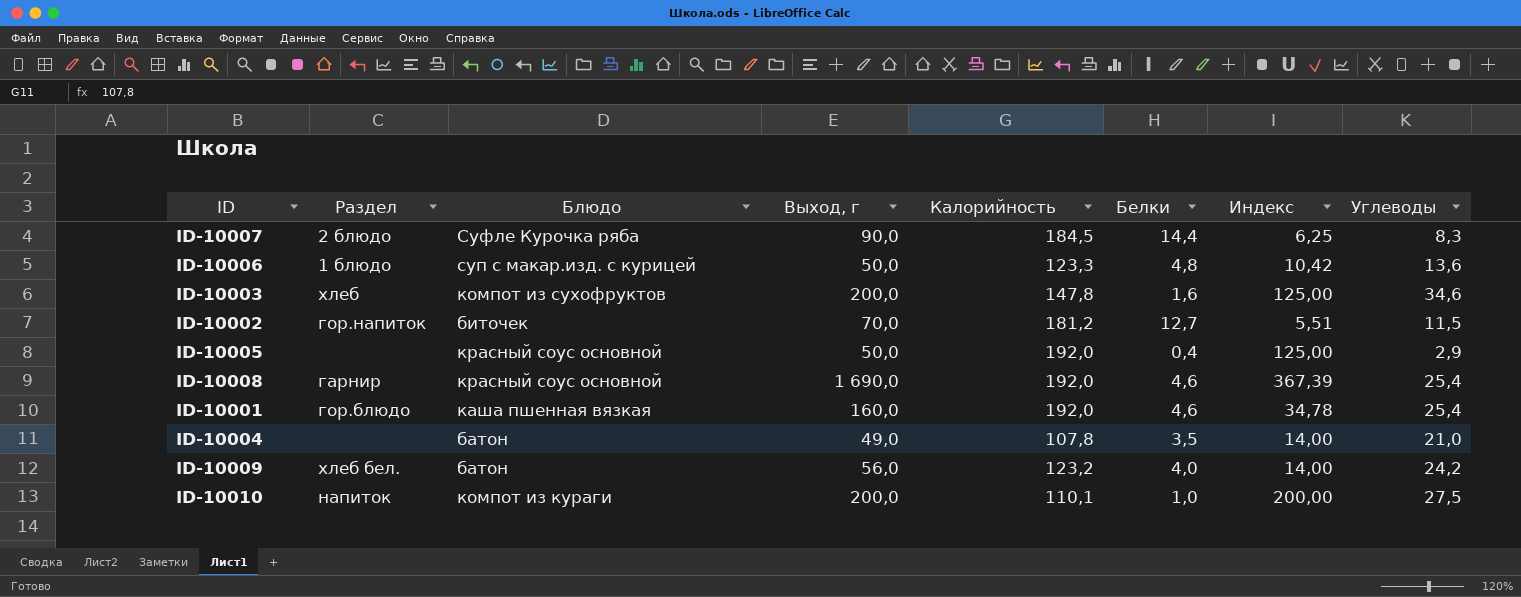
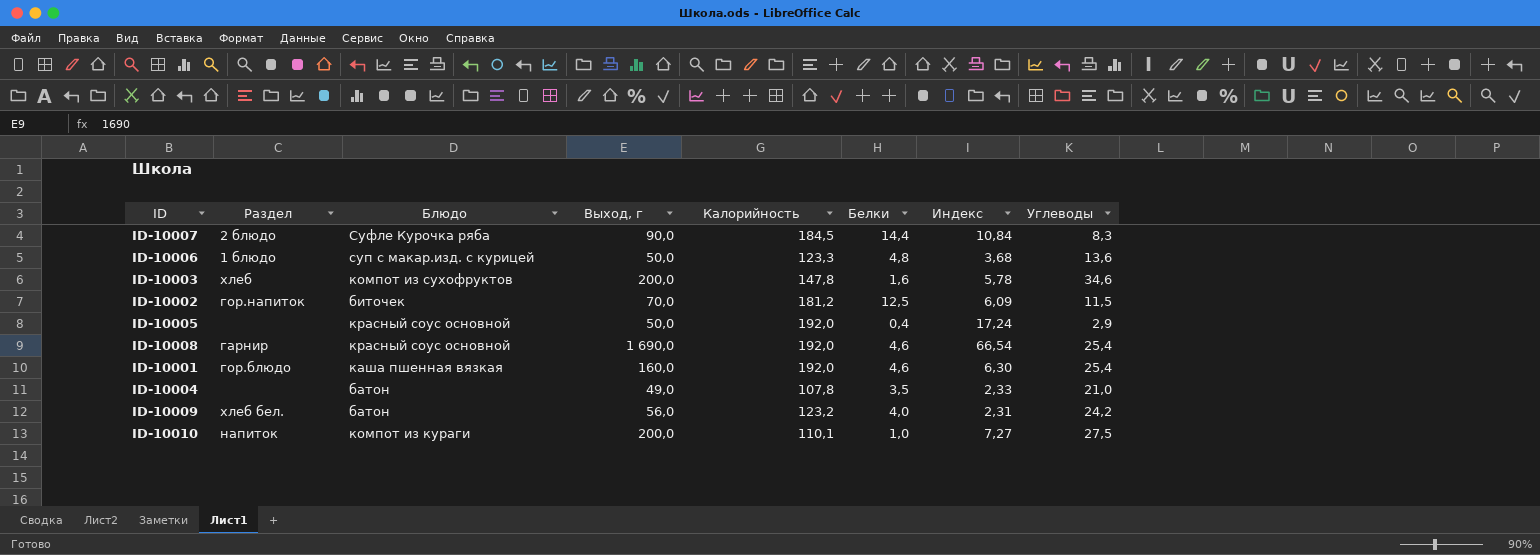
column Индекс | formula: [Выход, г] / [Белки] -> [Выход, г] / [Углеводы]
ID-10002 | Белки: 12,7 -> 12,5

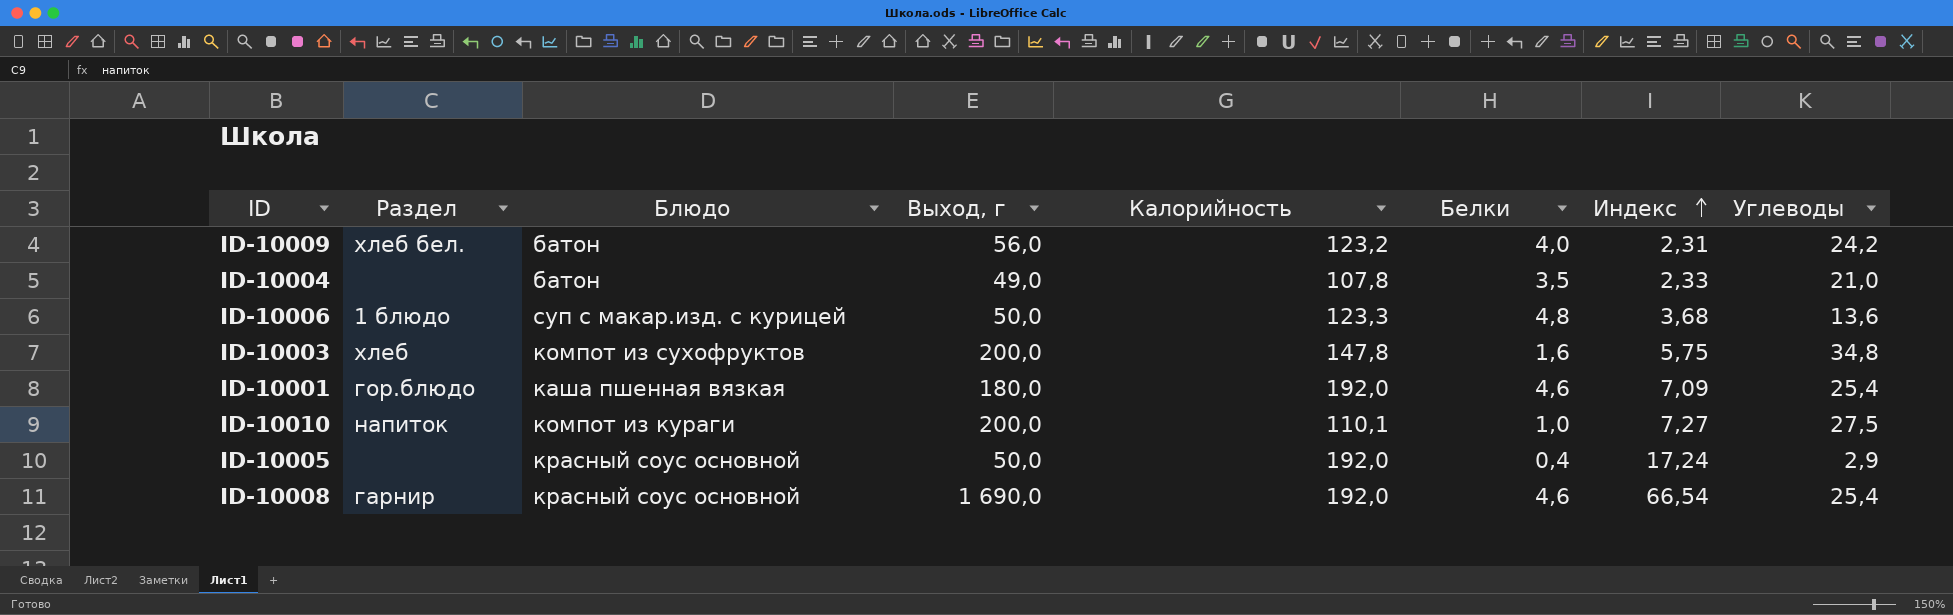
row order: none -> Индекс ascending
row ID-10007: 2 блюдо | Суфле Курочка ряба | 90,0 | 184,5 | 14,4 | 10,84 | 8,3 -> none
row ID-10002: гор.напиток | биточек | 70,0 | 181,2 | 12,5 | 6,09 | 11,5 -> none
ID-10003 | Индекс: 5,78 -> 5,75
ID-10003 | Углеводы: 34,6 -> 34,8
ID-10001 | Выход, г: 160,0 -> 180,0
ID-10001 | Индекс: 6,30 -> 7,09

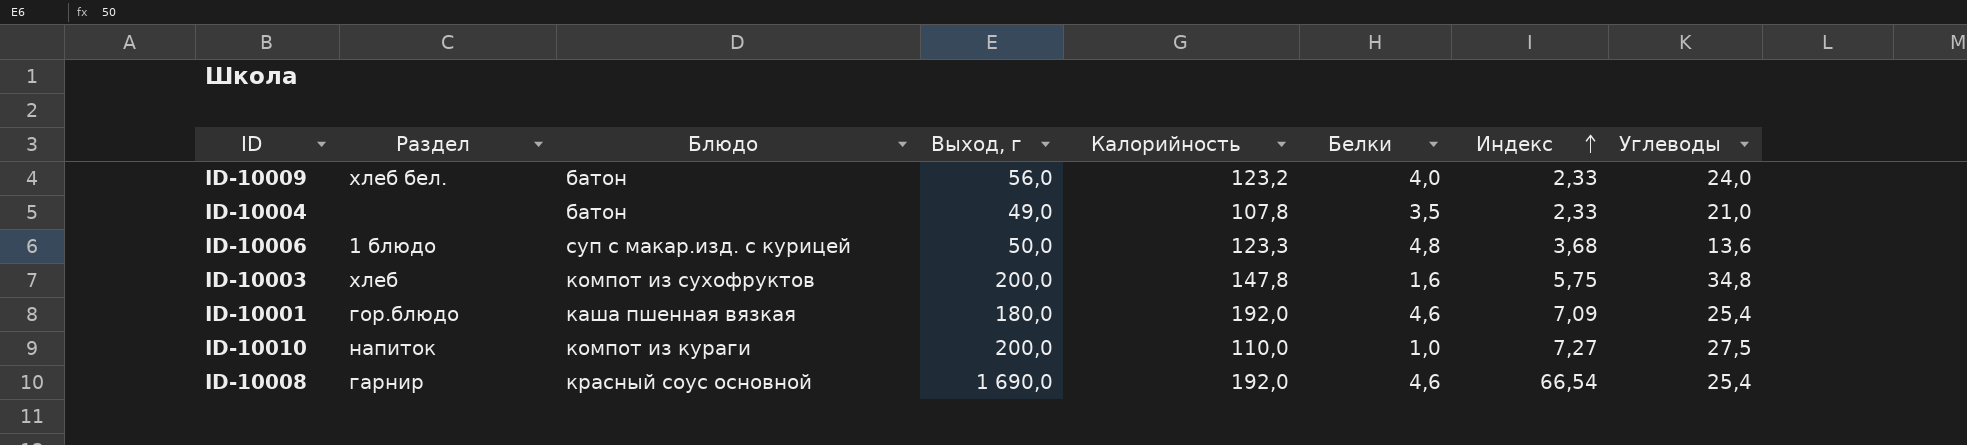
row ID-10005: none | красный соус основной | 50,0 | 192,0 | 0,4 | 17,24 | 2,9 -> none
ID-10009 | Индекс: 2,31 -> 2,33
ID-10009 | Углеводы: 24,2 -> 24,0
ID-10010 | Калорийность: 110,1 -> 110,0

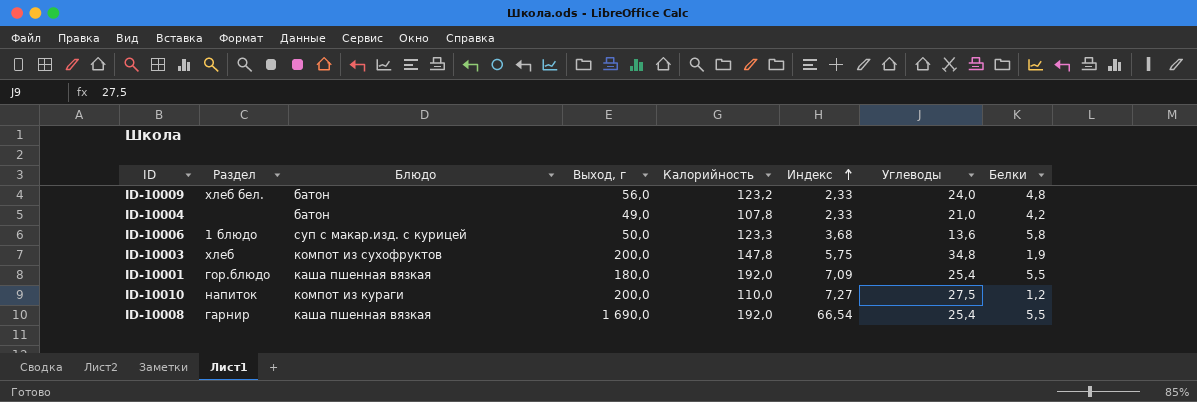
column Белки | position: 6 -> 8
ID-10009 | Белки: 4,0 -> 4,8
ID-10004 | Белки: 3,5 -> 4,2
ID-10006 | Белки: 4,8 -> 5,8
ID-10003 | Белки: 1,6 -> 1,9
ID-10001 | Белки: 4,6 -> 5,5
ID-10010 | Белки: 1,0 -> 1,2
ID-10008 | Блюдо: красный соус основной -> каша пшенная вязкая
ID-10008 | Белки: 4,6 -> 5,5

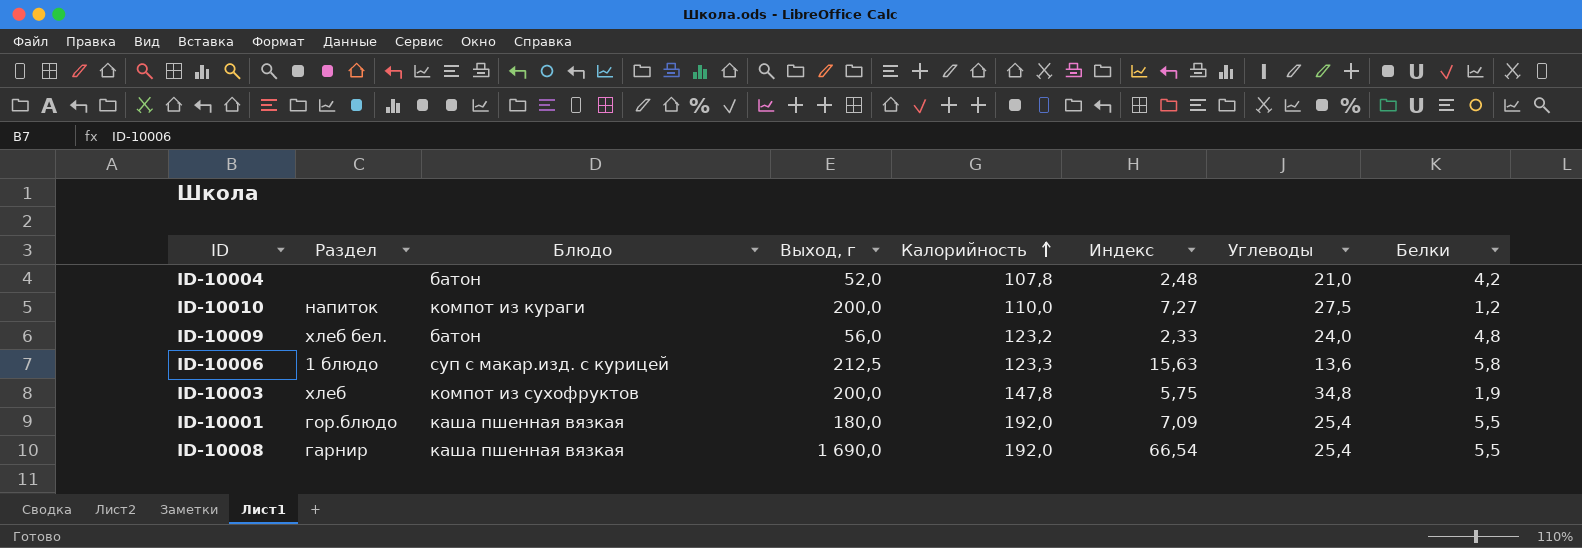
row order: Индекс ascending -> Калорийность ascending
ID-10004 | Выход, г: 49,0 -> 52,0
ID-10004 | Индекс: 2,33 -> 2,48
ID-10006 | Выход, г: 50,0 -> 212,5
ID-10006 | Индекс: 3,68 -> 15,63

